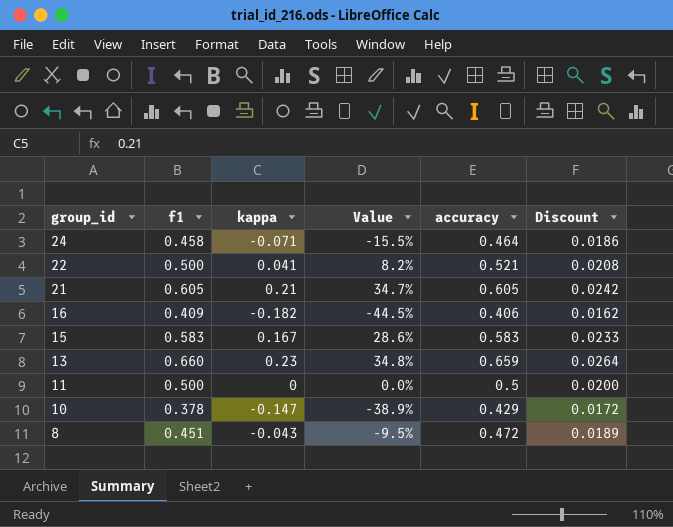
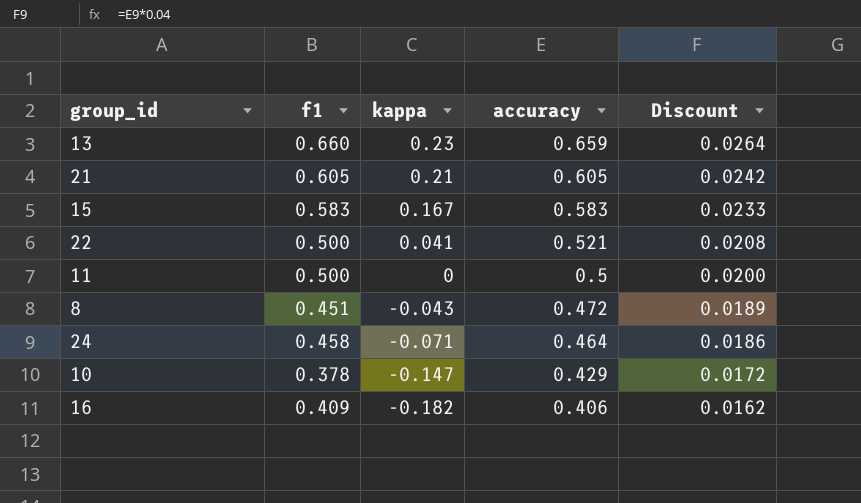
row order: group_id descending -> kappa descending
column Value | formula: [kappa] / [f1] -> none

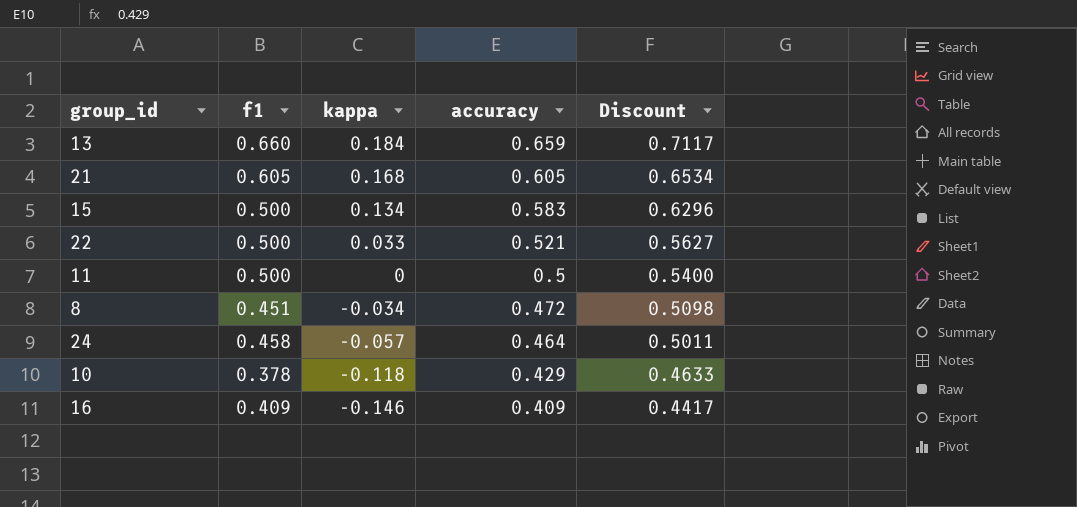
column Discount | formula: [accuracy] * 0.04 -> [accuracy] * 1.08
13 | kappa: 0.23 -> 0.184
21 | kappa: 0.21 -> 0.168
15 | f1: 0.583 -> 0.500
15 | kappa: 0.167 -> 0.134
22 | kappa: 0.041 -> 0.033
8 | kappa: -0.043 -> -0.034
24 | kappa: -0.071 -> -0.057
10 | kappa: -0.147 -> -0.118
16 | kappa: -0.182 -> -0.146
16 | accuracy: 0.406 -> 0.409

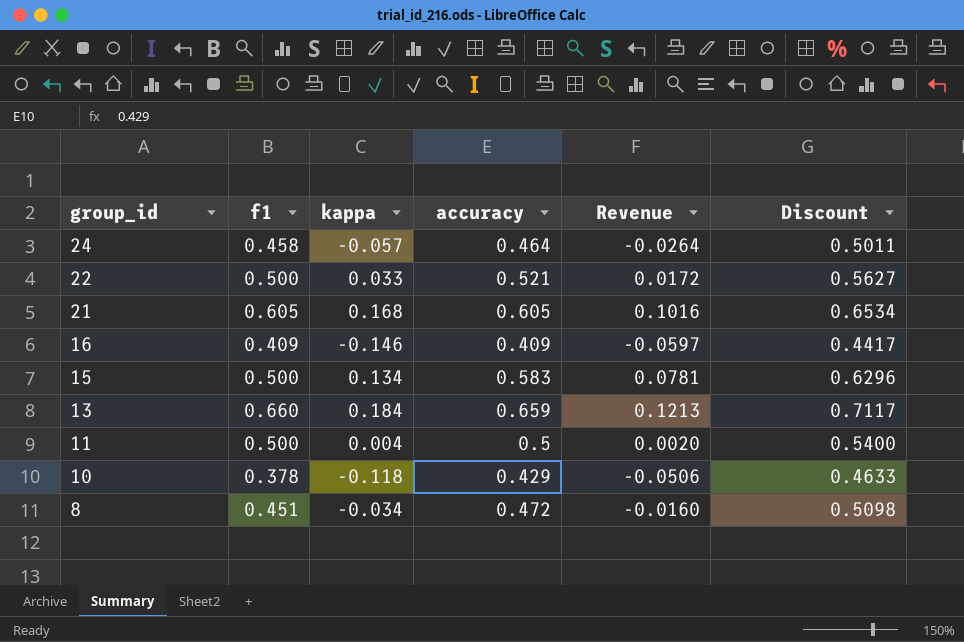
row order: kappa descending -> group_id descending
column Revenue | formula: none -> [kappa] * [accuracy]
11 | kappa: 0 -> 0.004

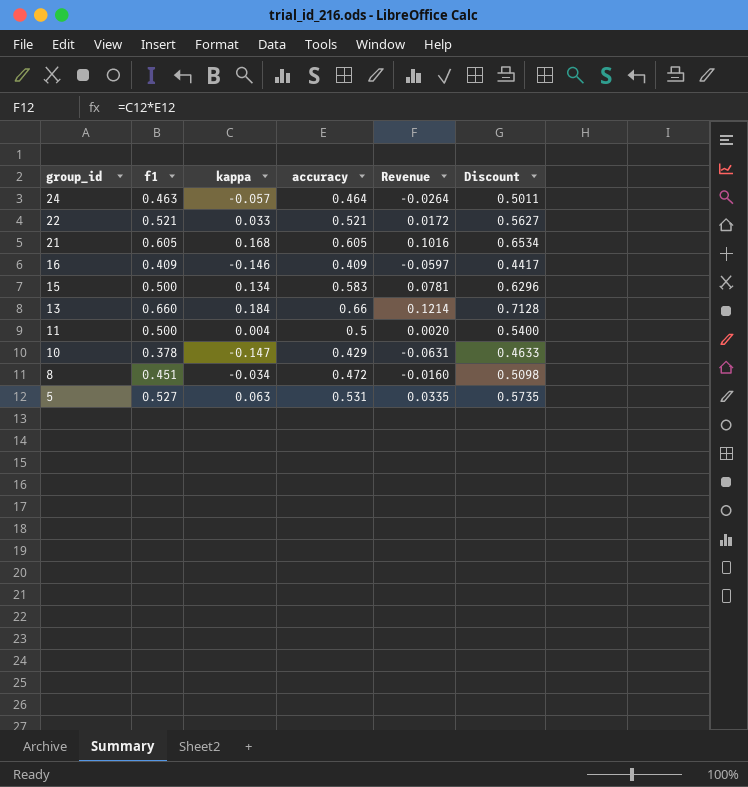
24 | f1: 0.458 -> 0.463
22 | f1: 0.500 -> 0.521
13 | accuracy: 0.659 -> 0.66
13 | Revenue: 0.1213 -> 0.1214
13 | Discount: 0.7117 -> 0.7128
10 | kappa: -0.118 -> -0.147
10 | Revenue: -0.0506 -> -0.0631
row 5: none -> 0.527 | 0.063 | 0.531 | 0.0335 | 0.5735

